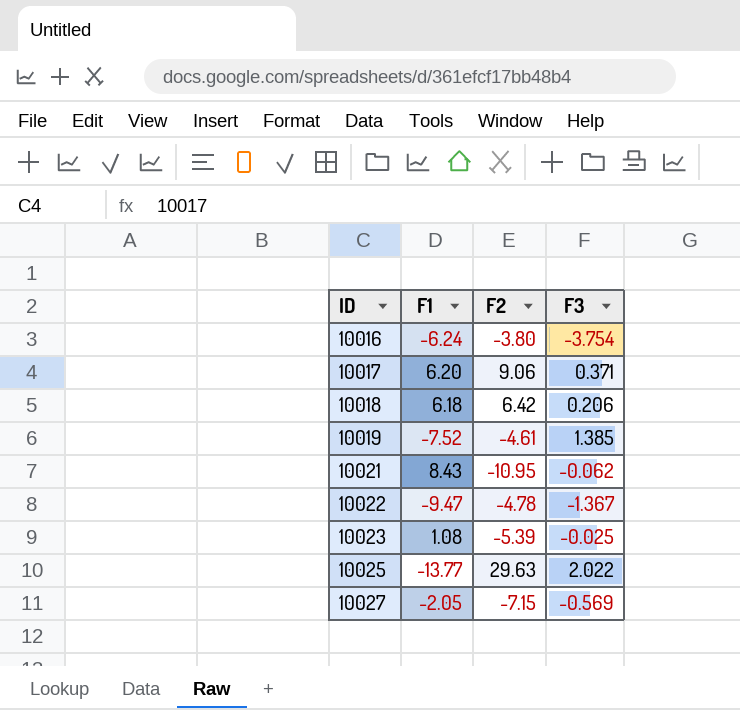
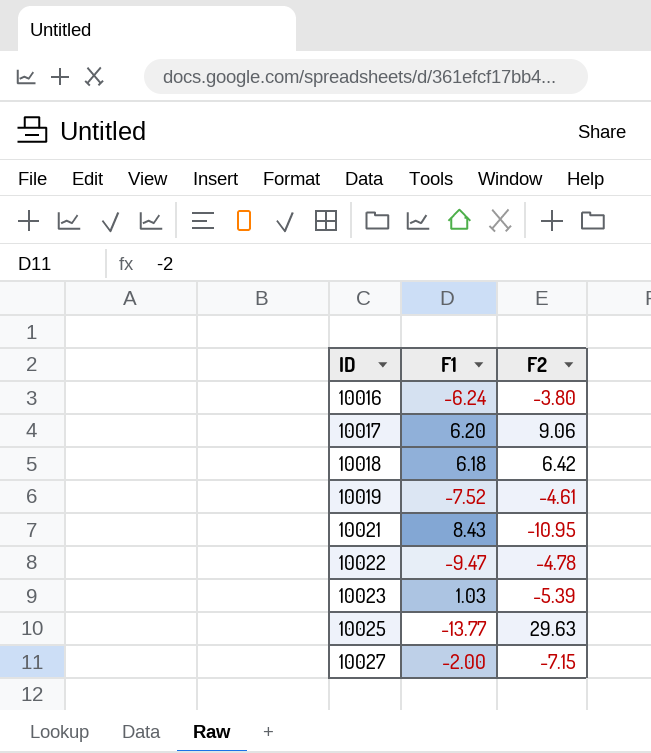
column F3 | position: 4 -> none
10023 | F1: 1.08 -> 1.03
10027 | F1: -2.05 -> -2.00

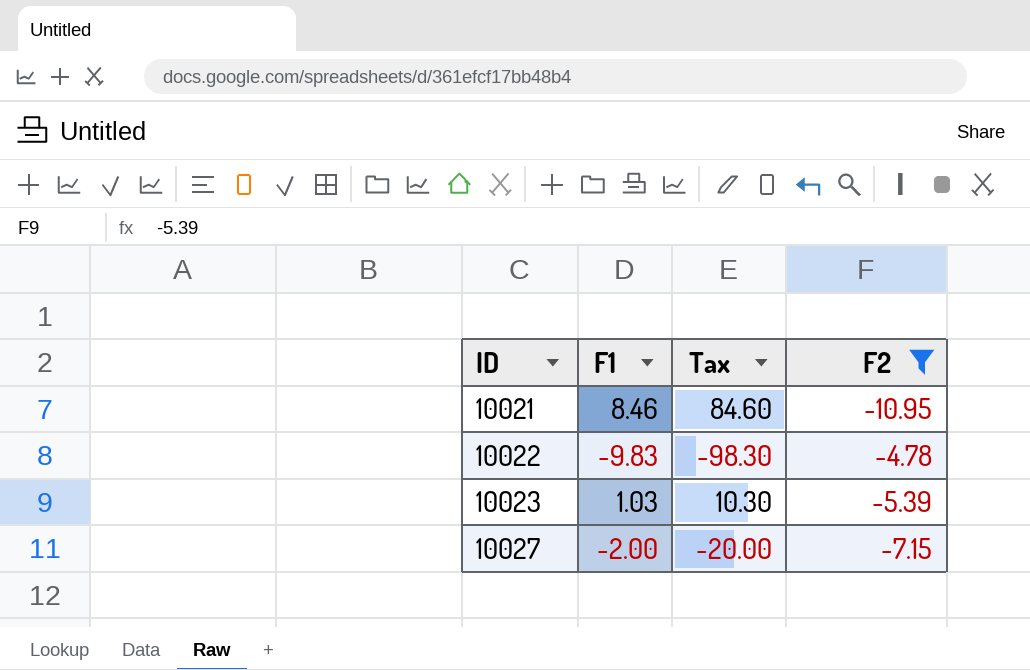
filter: none -> F2 <= -4.78
column Tax | formula: none -> [F1] * 10
10021 | F1: 8.43 -> 8.46
10022 | F1: -9.47 -> -9.83

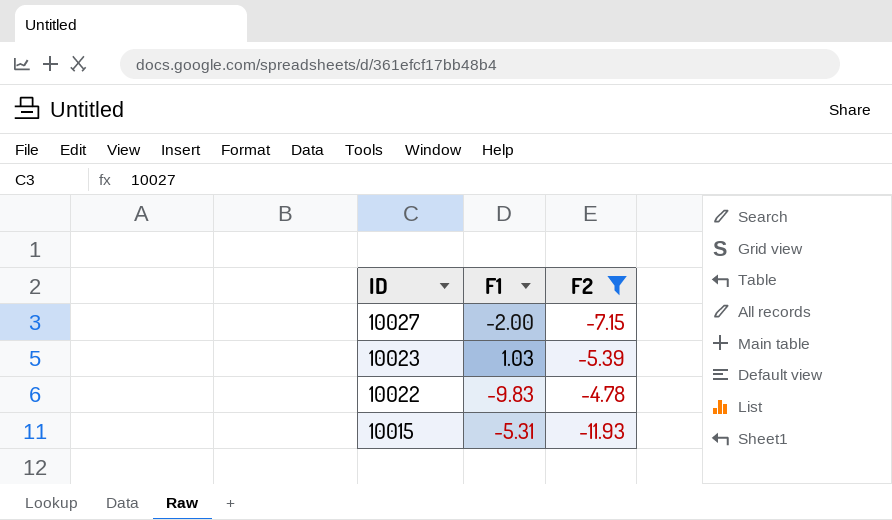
row order: ID ascending -> ID descending
column Tax | formula: [F1] * 10 -> none
row 10021: 8.46 | 84.60 | -10.95 -> none
row 10015: none -> -5.31 | -11.93

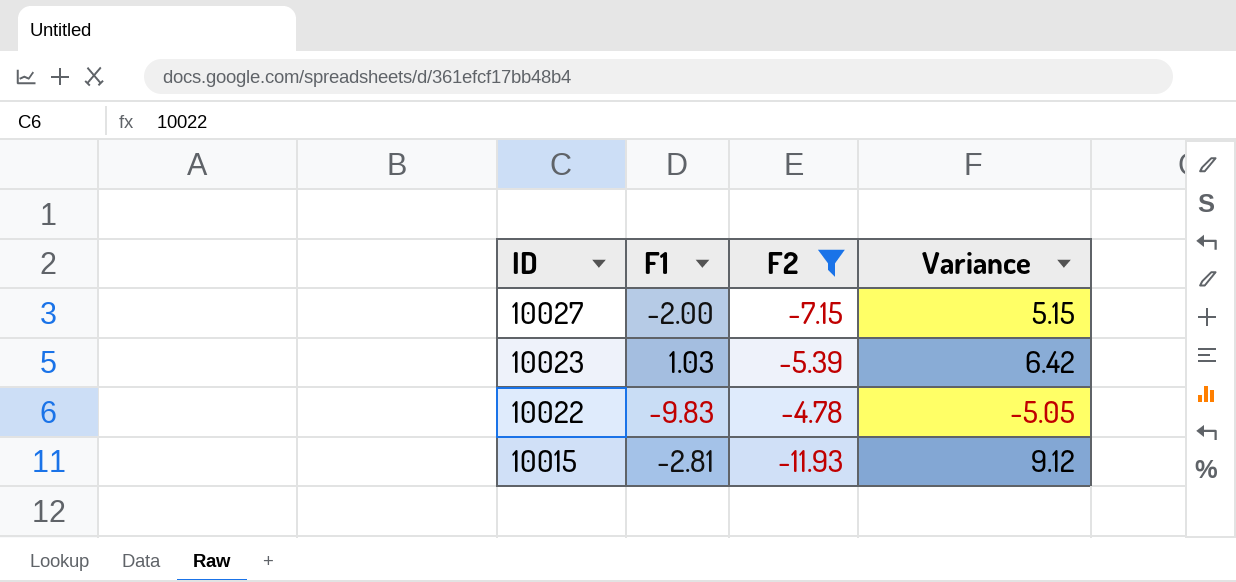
column Variance | formula: none -> [F1] - [F2]
10015 | F1: -5.31 -> -2.81

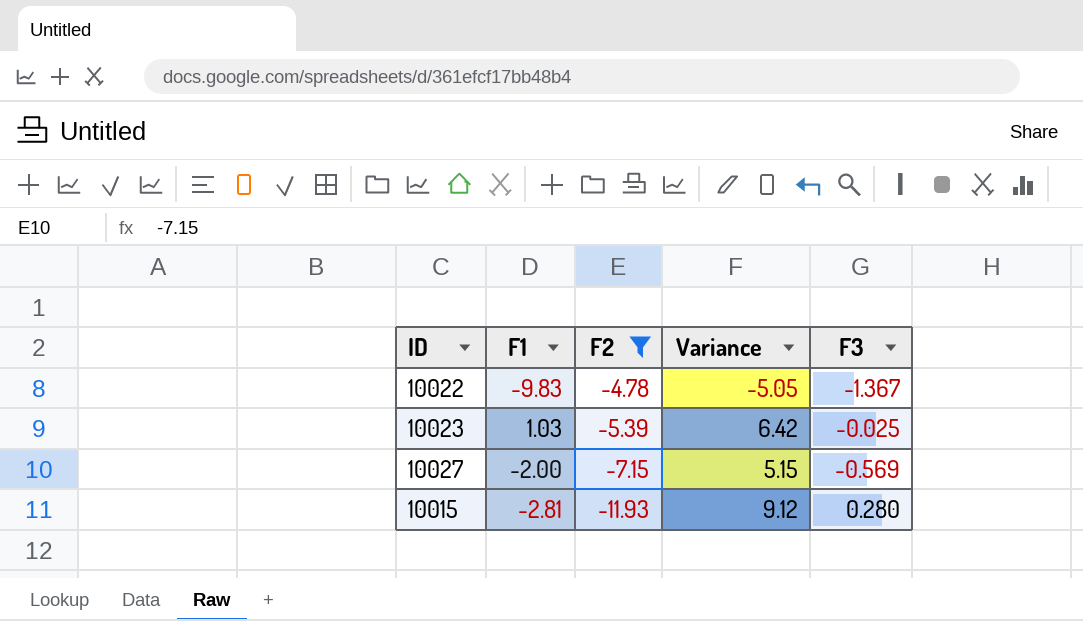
row order: ID descending -> F2 descending
column F3 | position: none -> 5

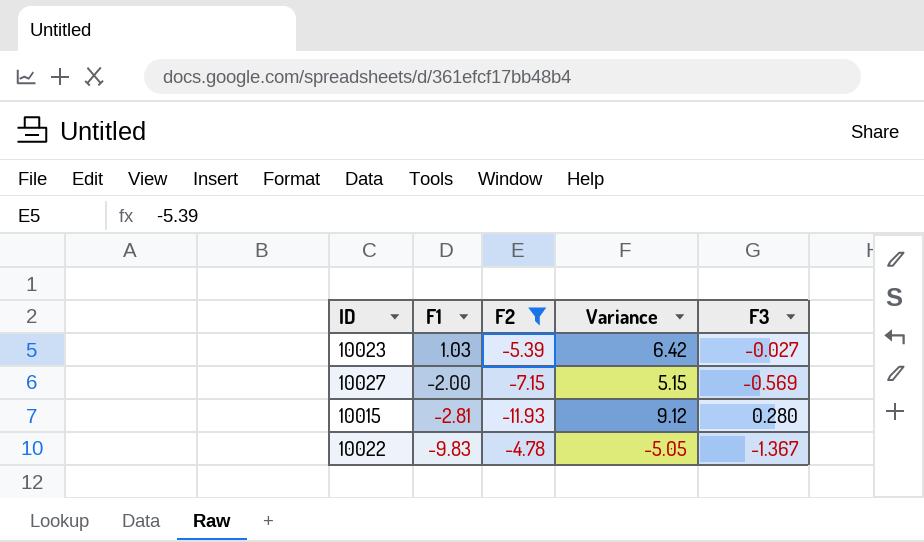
row order: F2 descending -> F1 descending
10023 | F3: -0.025 -> -0.027

